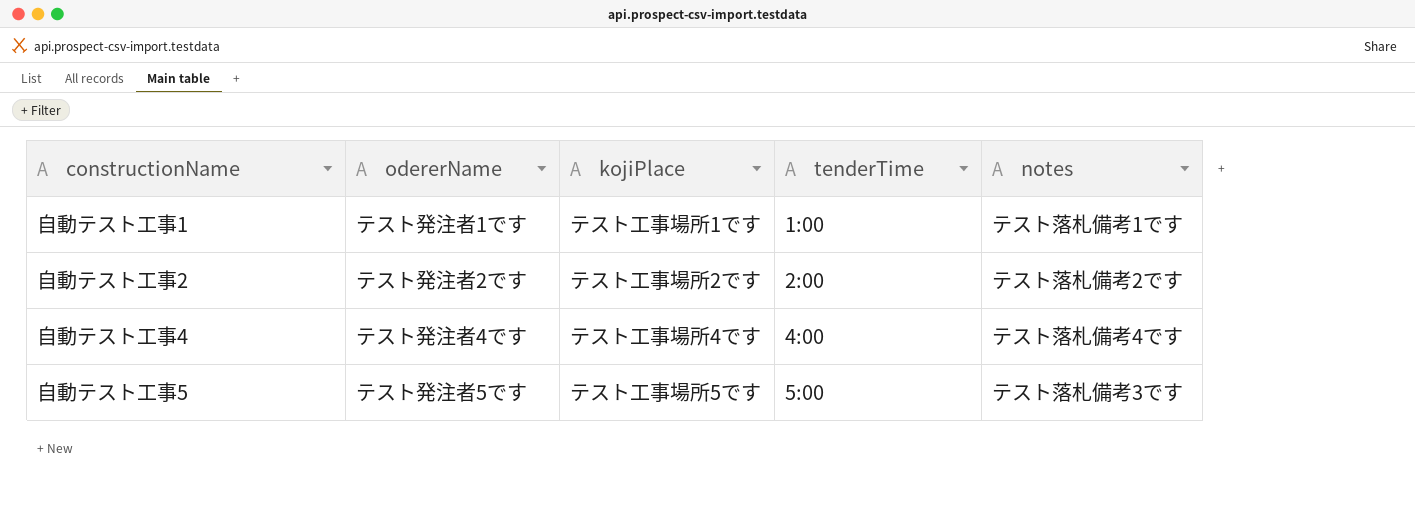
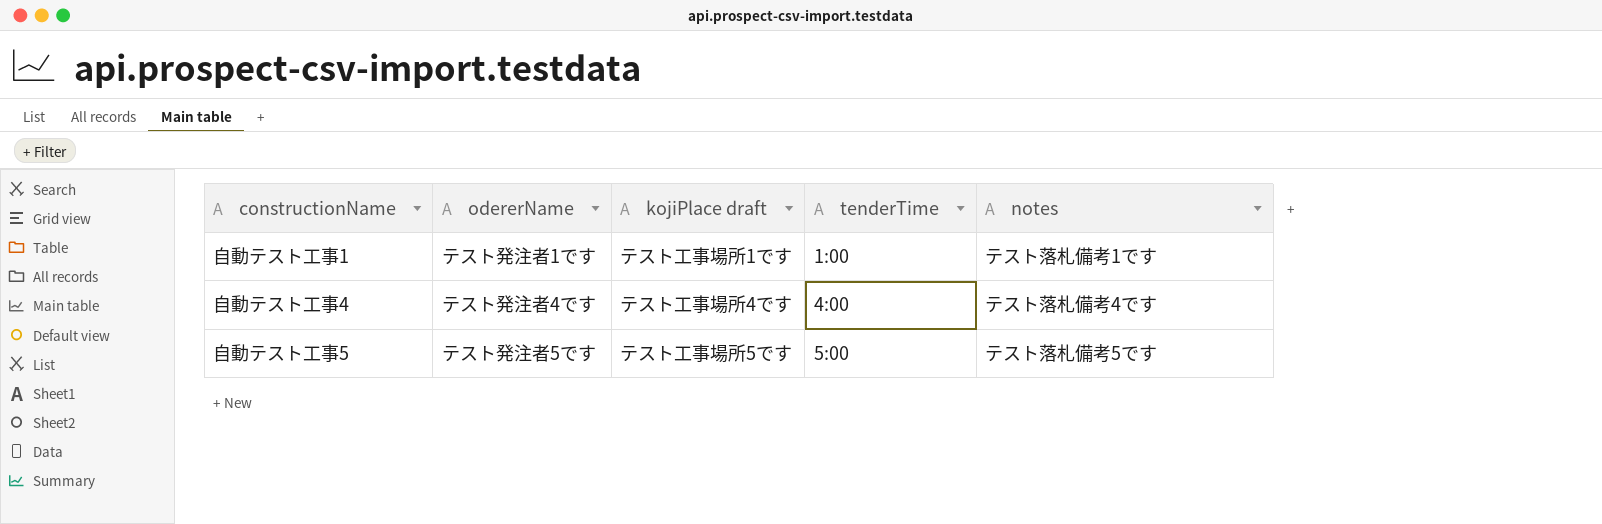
column name: kojiPlace -> kojiPlace draft
row 自動テスト工事2: テスト発注者2です | テスト工事場所2です | 2:00 | テスト落札備考2です -> none
自動テスト工事5 | notes: テスト落札備考3です -> テスト落札備考5です

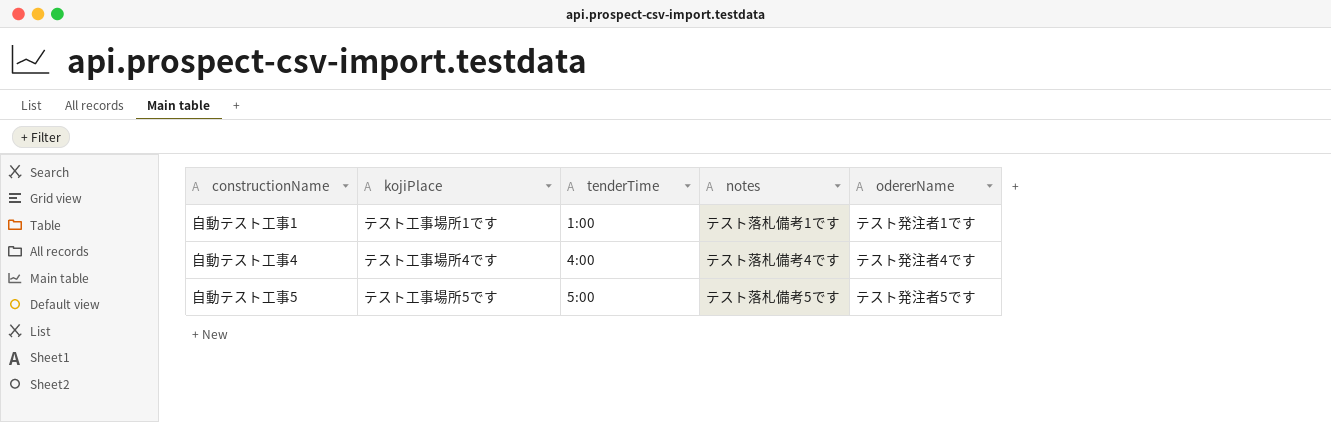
column name: kojiPlace draft -> kojiPlace
column odererName | position: 2 -> 5

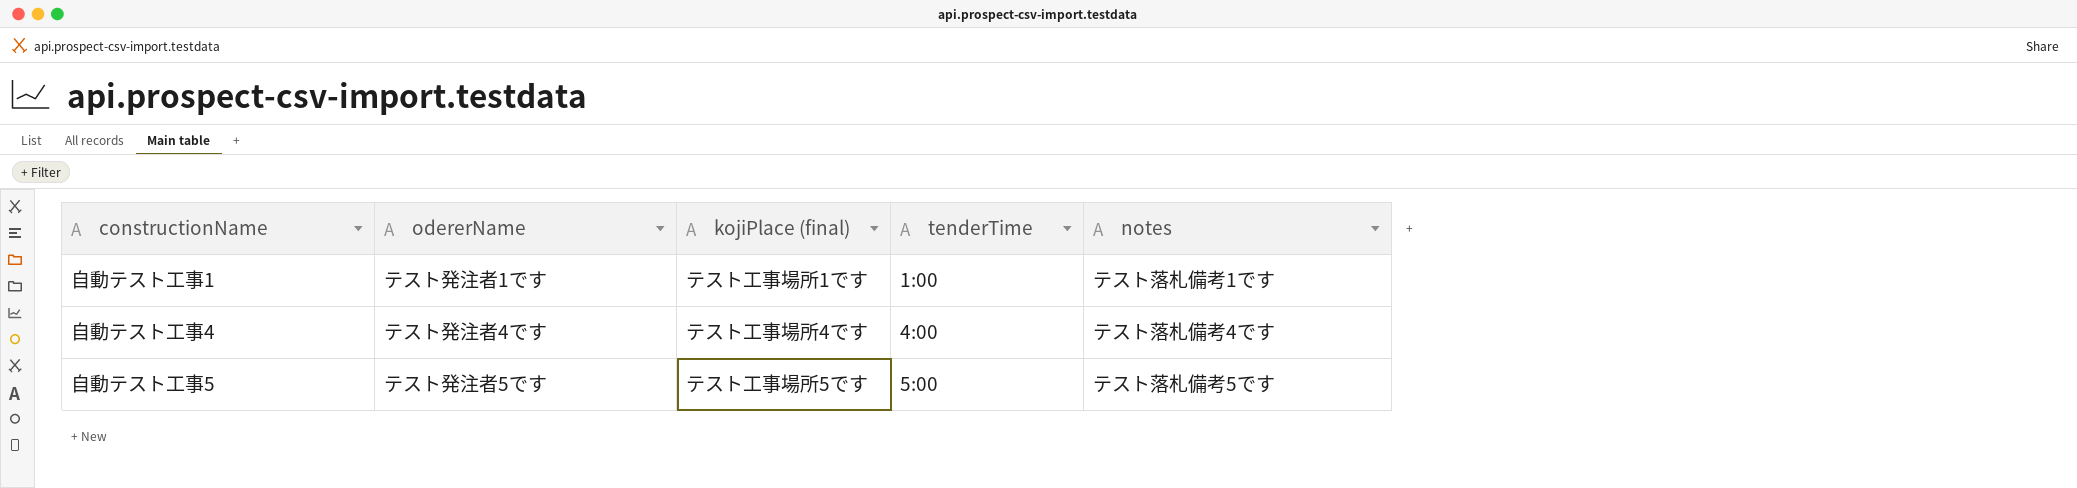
column odererName | position: 5 -> 2
column name: kojiPlace -> kojiPlace (final)

